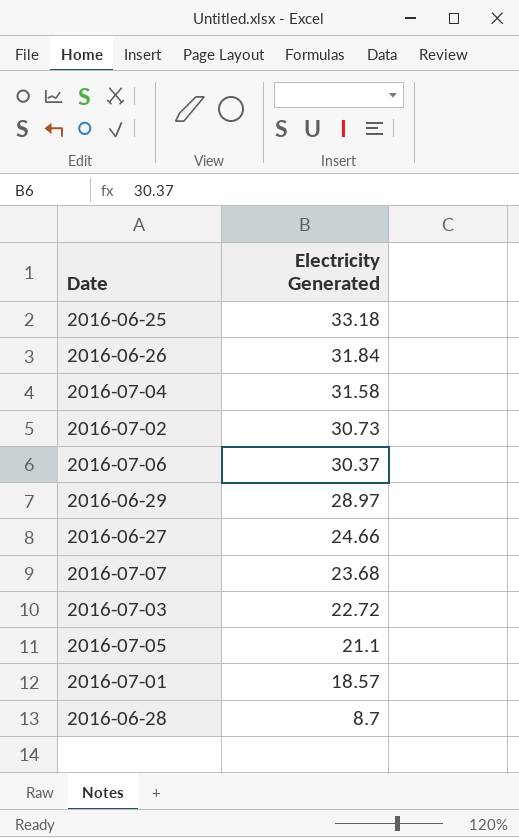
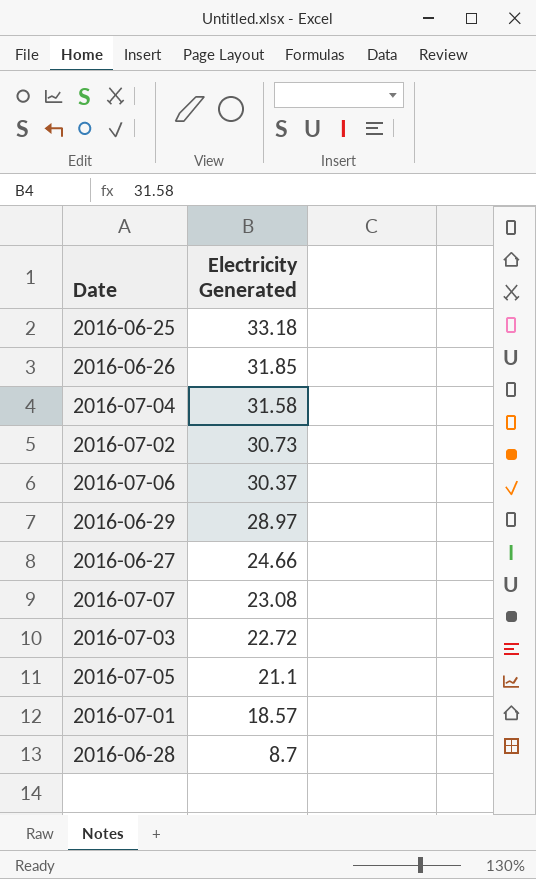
2016-06-26 | Electricity Generated: 31.84 -> 31.85
2016-07-07 | Electricity Generated: 23.68 -> 23.08

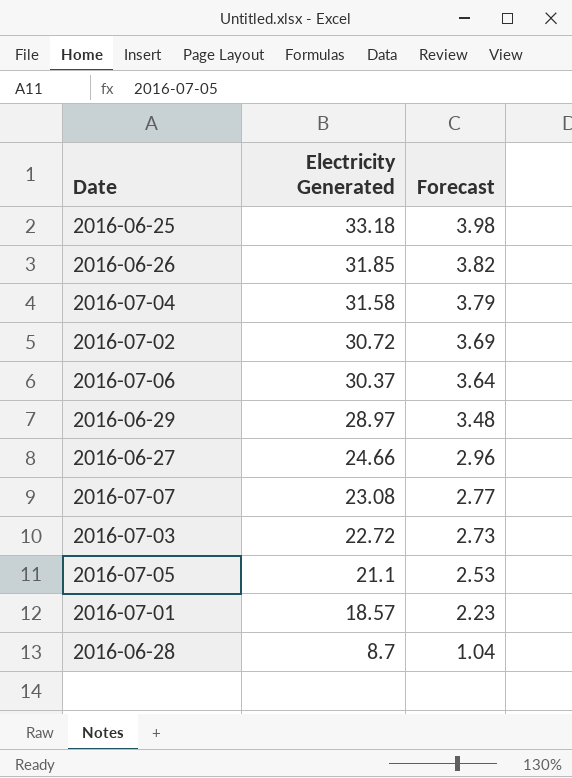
column Forecast | formula: none -> [Electricity Generated] * 0.12
2016-07-02 | Electricity Generated: 30.73 -> 30.72

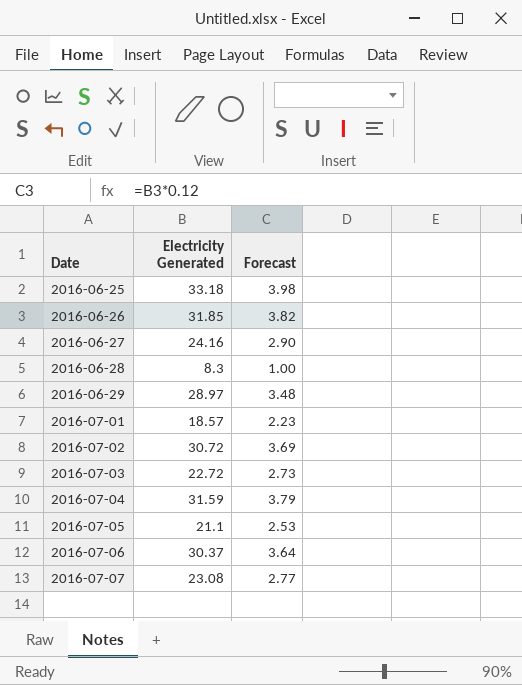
row order: Electricity Generated descending -> Date ascending
2016-06-27 | Electricity Generated: 24.66 -> 24.16
2016-06-27 | Forecast: 2.96 -> 2.90
2016-06-28 | Electricity Generated: 8.7 -> 8.3
2016-06-28 | Forecast: 1.04 -> 1.00
2016-07-04 | Electricity Generated: 31.58 -> 31.59

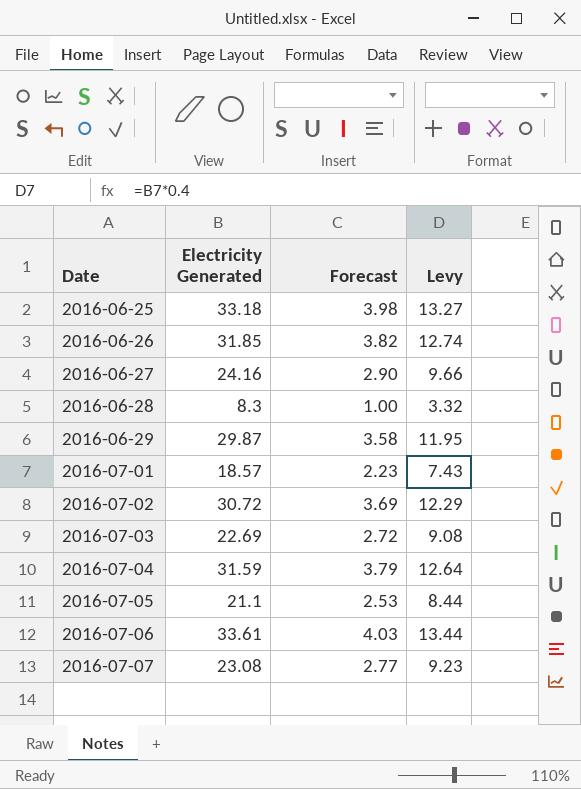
column Levy | formula: none -> [Electricity Generated] * 0.4
2016-06-29 | Electricity Generated: 28.97 -> 29.87
2016-06-29 | Forecast: 3.48 -> 3.58
2016-07-03 | Electricity Generated: 22.72 -> 22.69
2016-07-03 | Forecast: 2.73 -> 2.72
2016-07-06 | Electricity Generated: 30.37 -> 33.61
2016-07-06 | Forecast: 3.64 -> 4.03

